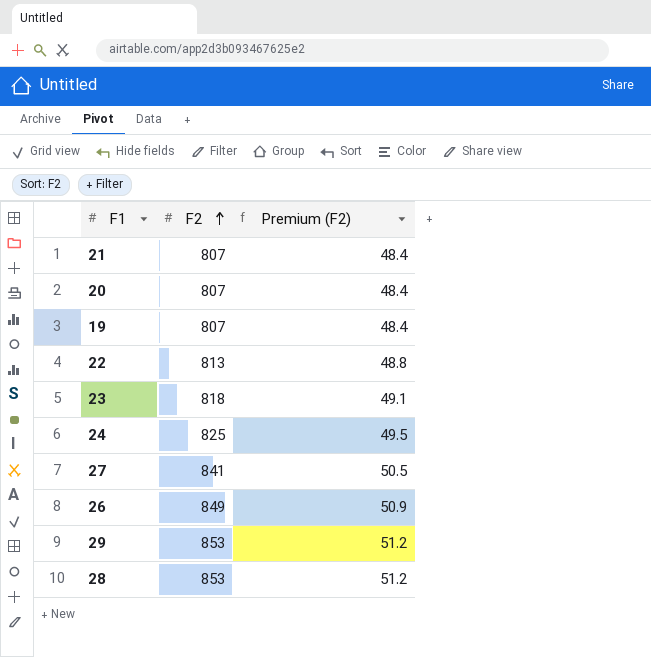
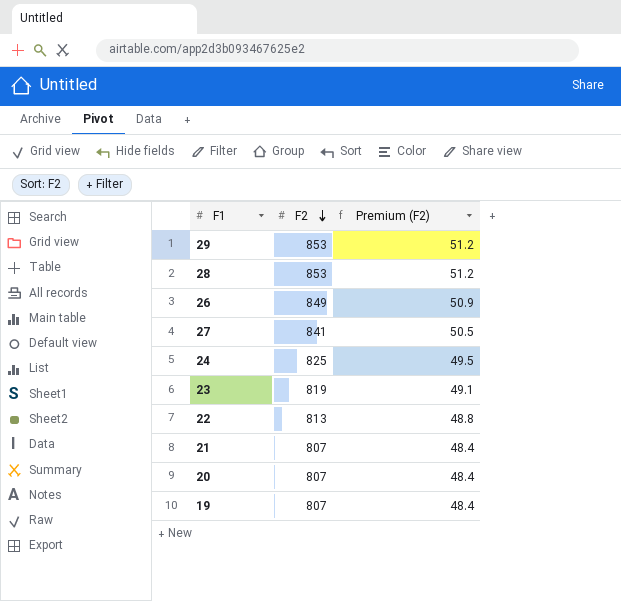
row order: F2 ascending -> F2 descending
23 | F2: 818 -> 819

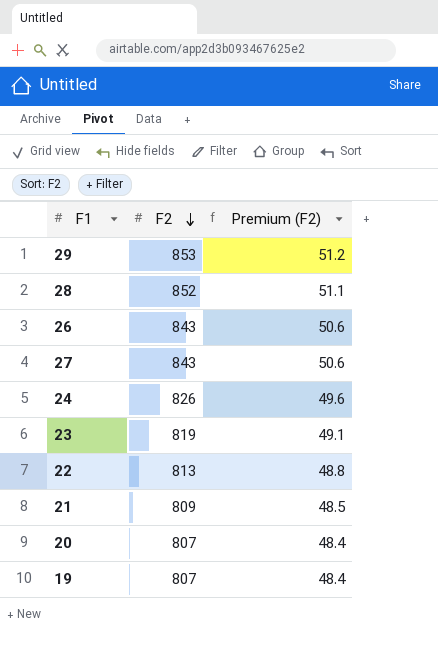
28 | F2: 853 -> 852
28 | Premium (F2): 51.2 -> 51.1
26 | F2: 849 -> 843
26 | Premium (F2): 50.9 -> 50.6
27 | F2: 841 -> 843
27 | Premium (F2): 50.5 -> 50.6
24 | F2: 825 -> 826
24 | Premium (F2): 49.5 -> 49.6
21 | F2: 807 -> 809
21 | Premium (F2): 48.4 -> 48.5

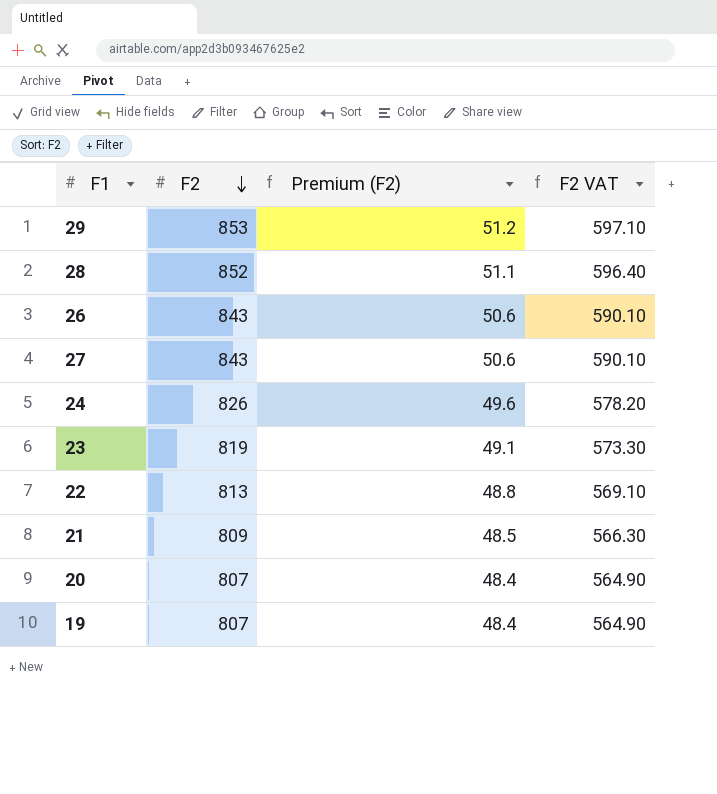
column F2 VAT | formula: none -> [F2] * 0.7

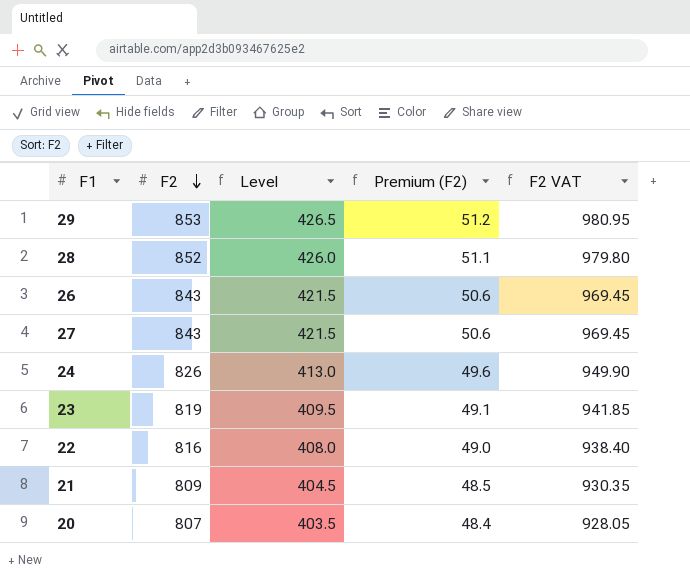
column Level | formula: none -> [F2] * 0.5
column F2 VAT | formula: [F2] * 0.7 -> [F2] * 1.15
row 19: 807 | 48.4 | 564.90 -> none
22 | F2: 813 -> 816
22 | Premium (F2): 48.8 -> 49.0

